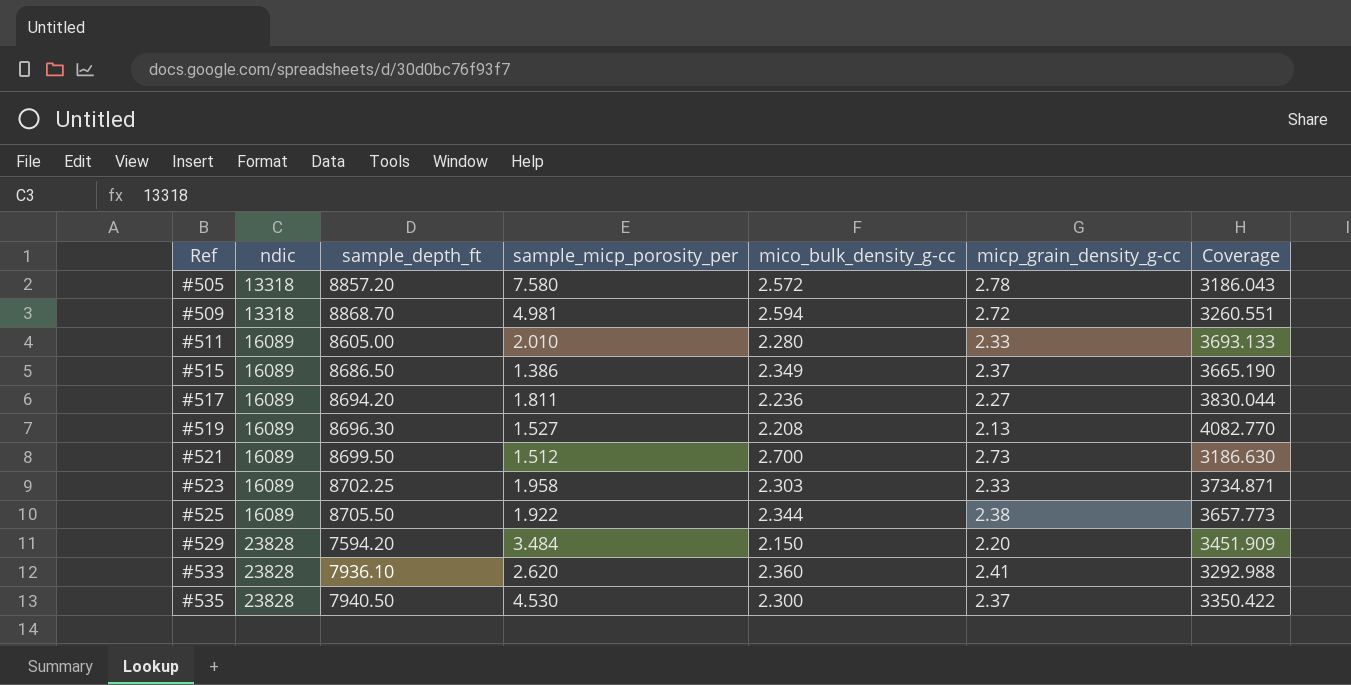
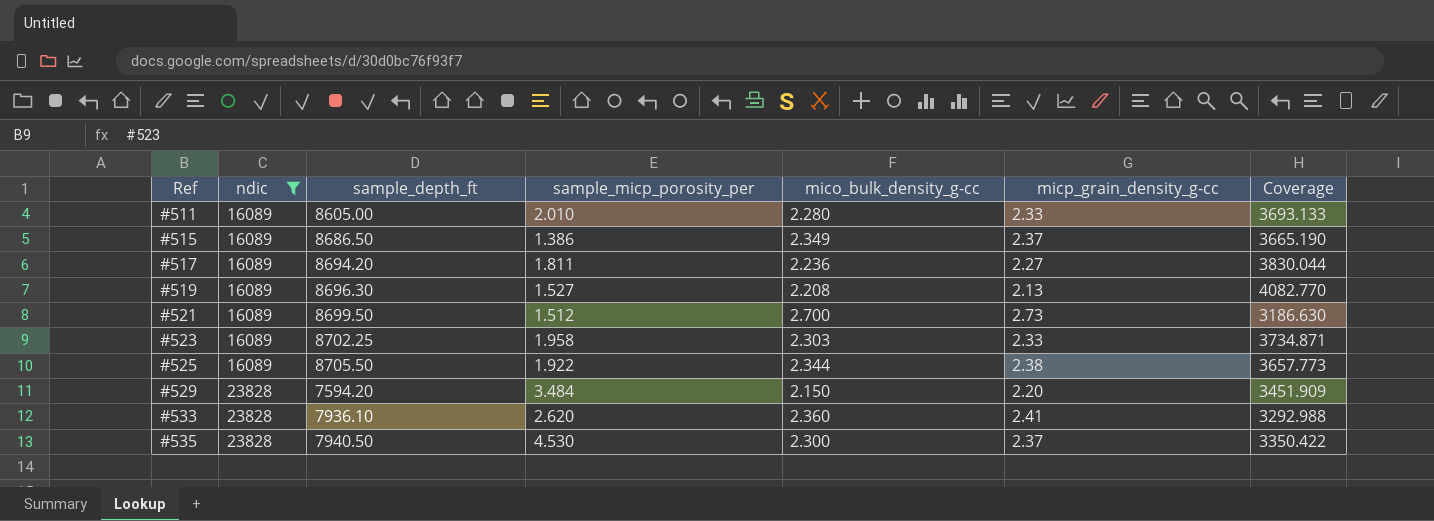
filter: none -> ndic != 13318

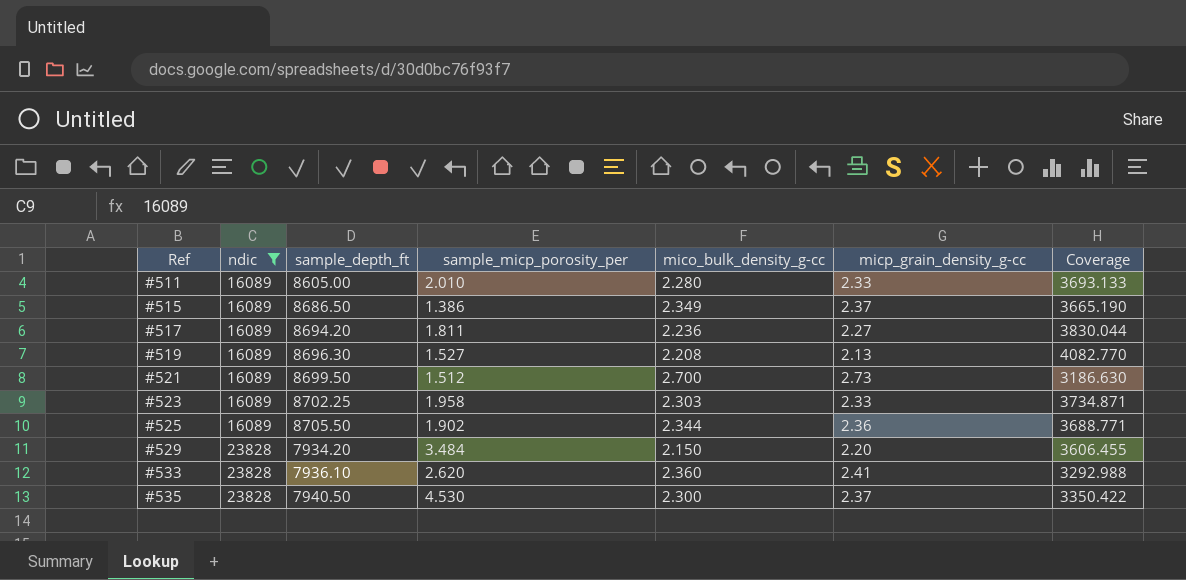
#525 | sample_micp_porosity_per: 1.922 -> 1.902
#525 | micp_grain_density_g-cc: 2.38 -> 2.36
#525 | Coverage: 3657.773 -> 3688.771
#529 | sample_depth_ft: 7594.20 -> 7934.20
#529 | Coverage: 3451.909 -> 3606.455

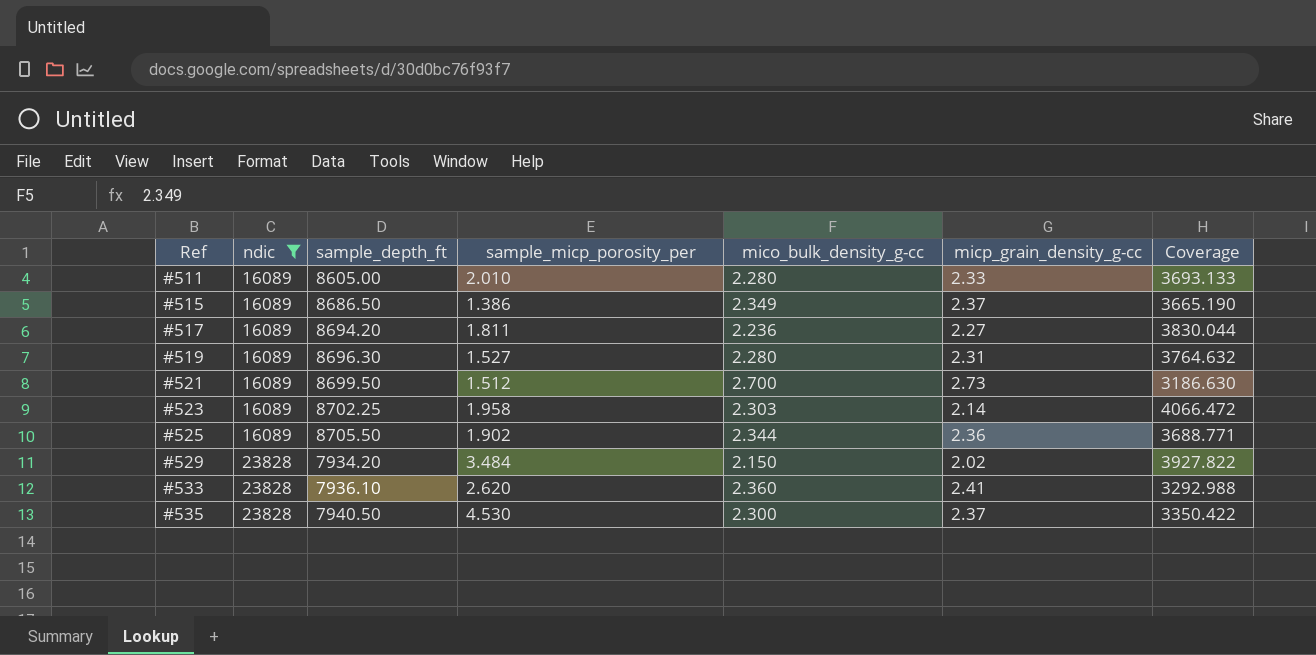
#519 | mico_bulk_density_g-cc: 2.208 -> 2.280
#519 | micp_grain_density_g-cc: 2.13 -> 2.31
#519 | Coverage: 4082.770 -> 3764.632
#523 | micp_grain_density_g-cc: 2.33 -> 2.14
#523 | Coverage: 3734.871 -> 4066.472
#529 | micp_grain_density_g-cc: 2.20 -> 2.02
#529 | Coverage: 3606.455 -> 3927.822

